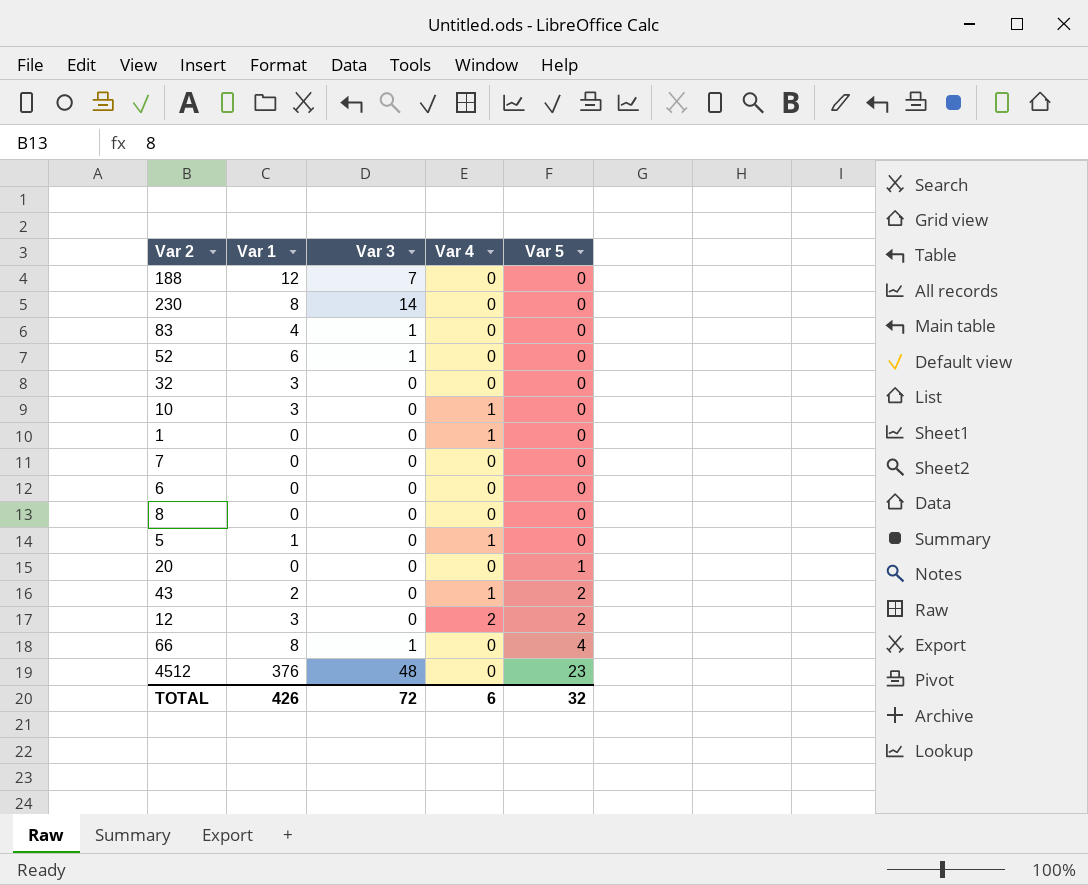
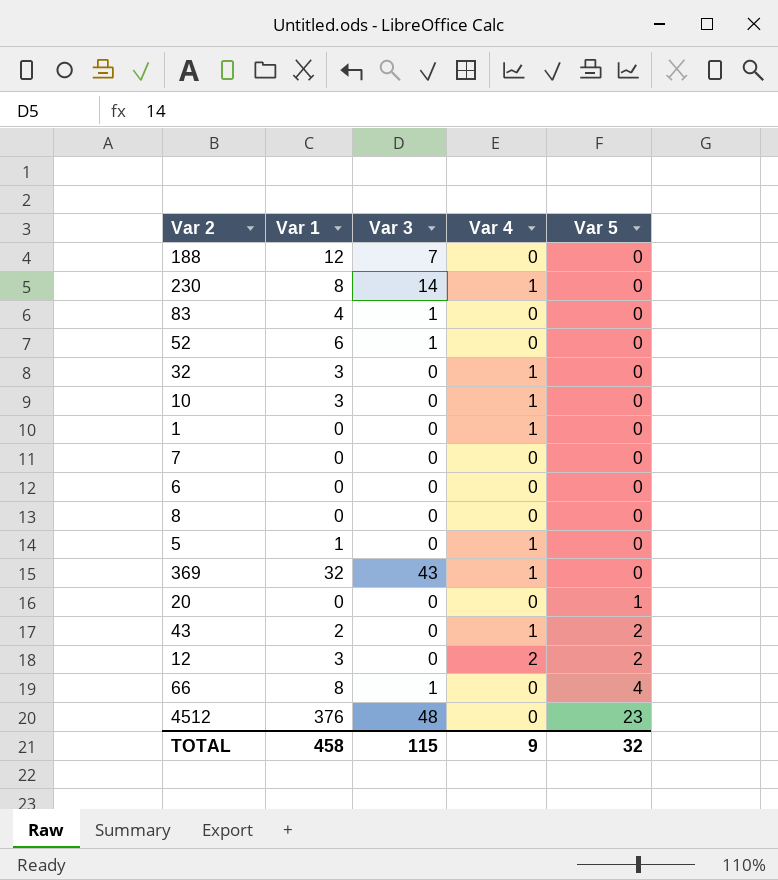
230 | Var 4: 0 -> 1
32 | Var 4: 0 -> 1
row 369: none -> 32 | 43 | 1 | 0
TOTAL | Var 1: 426 -> 458
TOTAL | Var 3: 72 -> 115
TOTAL | Var 4: 6 -> 9

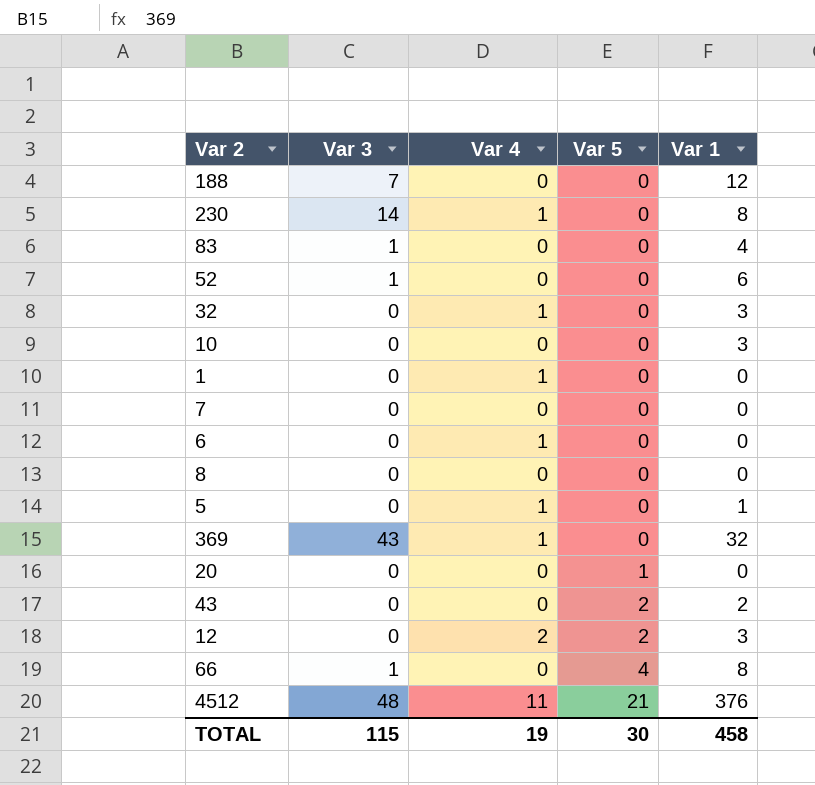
column Var 1 | position: 2 -> 5
10 | Var 4: 1 -> 0
6 | Var 4: 0 -> 1
43 | Var 4: 1 -> 0
4512 | Var 4: 0 -> 11
4512 | Var 5: 23 -> 21
TOTAL | Var 4: 9 -> 19
TOTAL | Var 5: 32 -> 30

